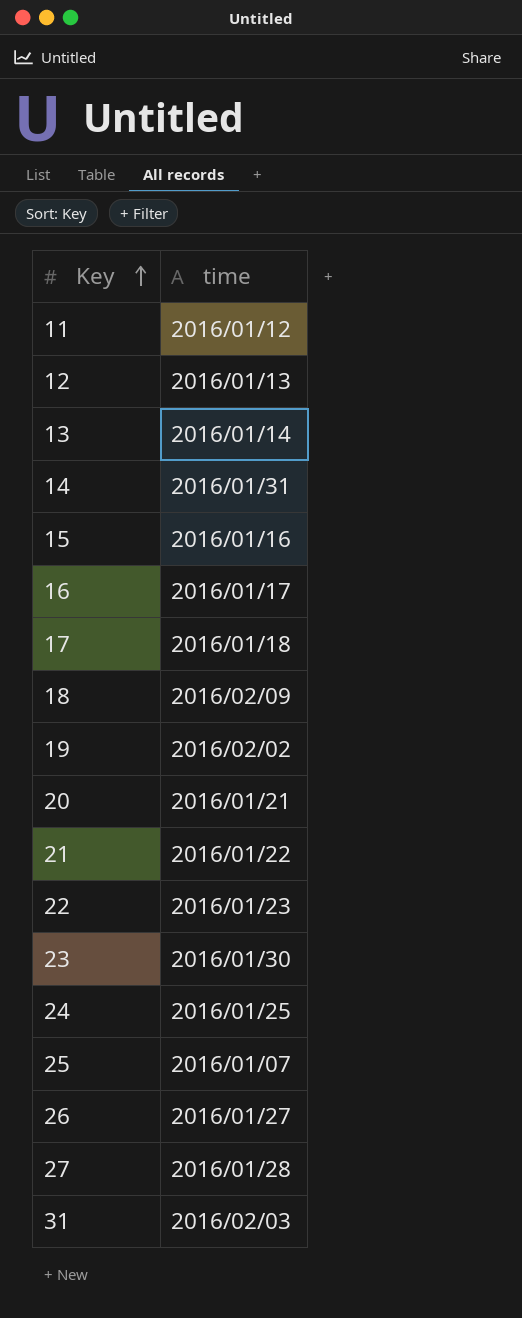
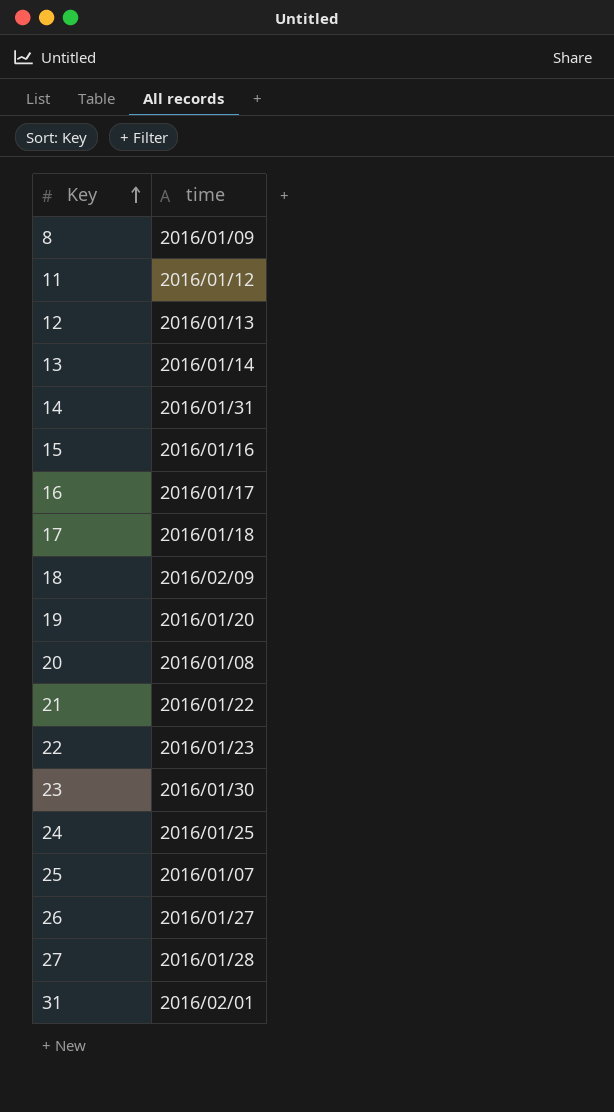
row 8: none -> 2016/01/09
19 | time: 2016/02/02 -> 2016/01/20
20 | time: 2016/01/21 -> 2016/01/08
31 | time: 2016/02/03 -> 2016/02/01

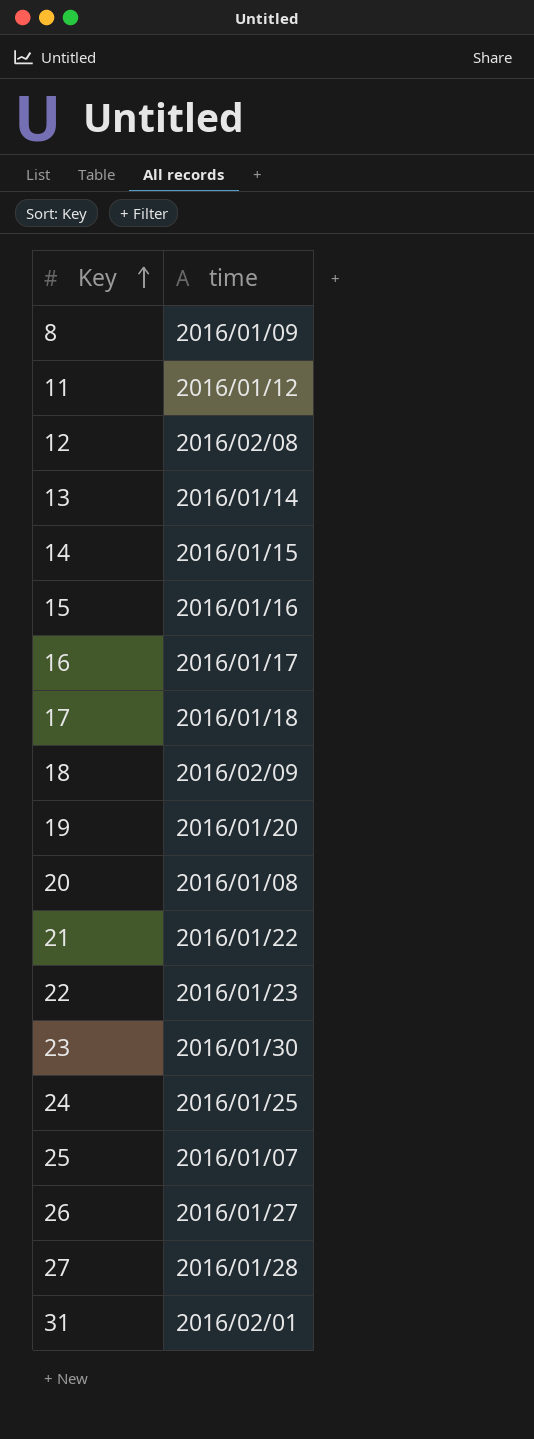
12 | time: 2016/01/13 -> 2016/02/08
14 | time: 2016/01/31 -> 2016/01/15

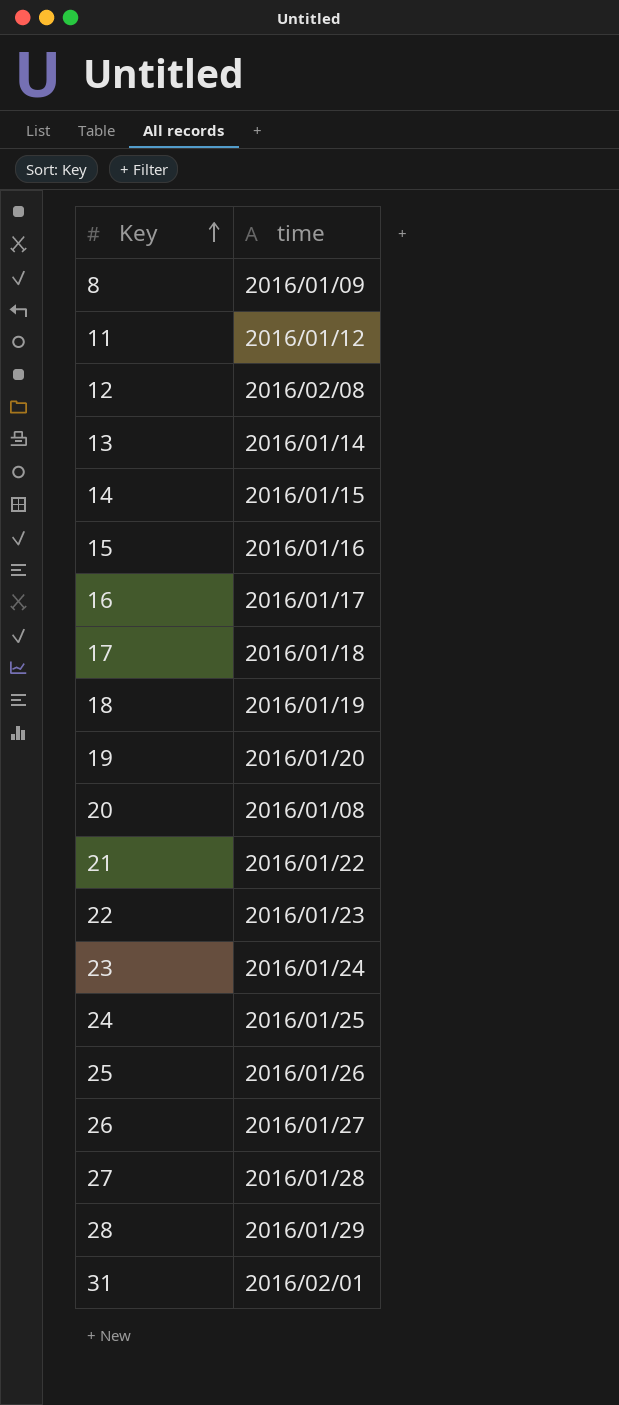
18 | time: 2016/02/09 -> 2016/01/19
23 | time: 2016/01/30 -> 2016/01/24
25 | time: 2016/01/07 -> 2016/01/26
row 28: none -> 2016/01/29

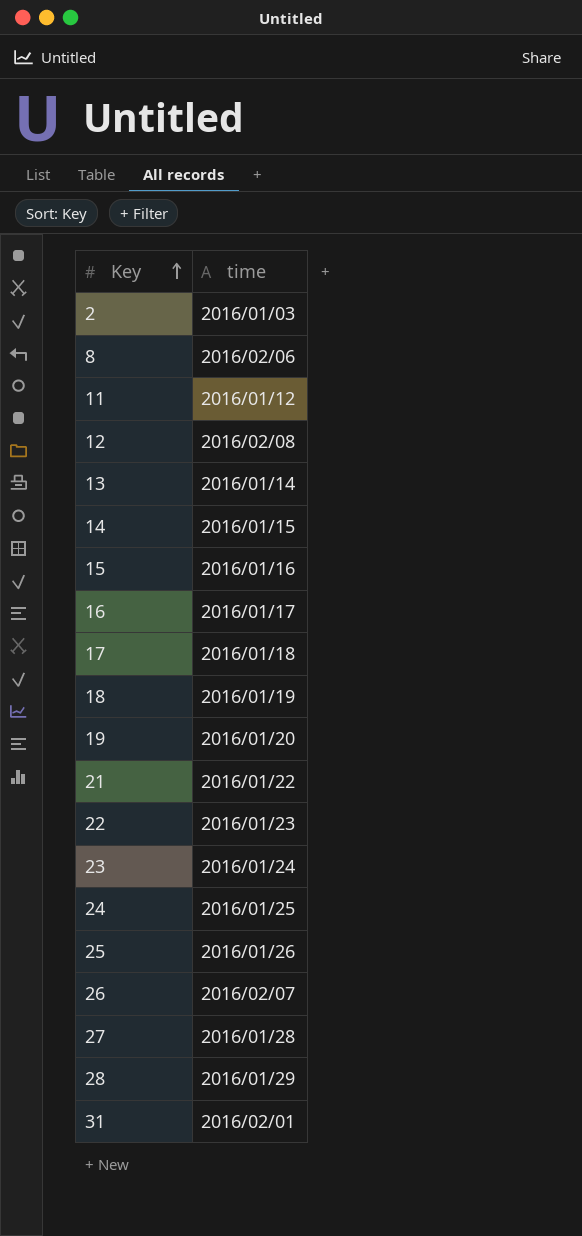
row 20: 2016/01/08 -> none
row 2: none -> 2016/01/03
8 | time: 2016/01/09 -> 2016/02/06
26 | time: 2016/01/27 -> 2016/02/07

